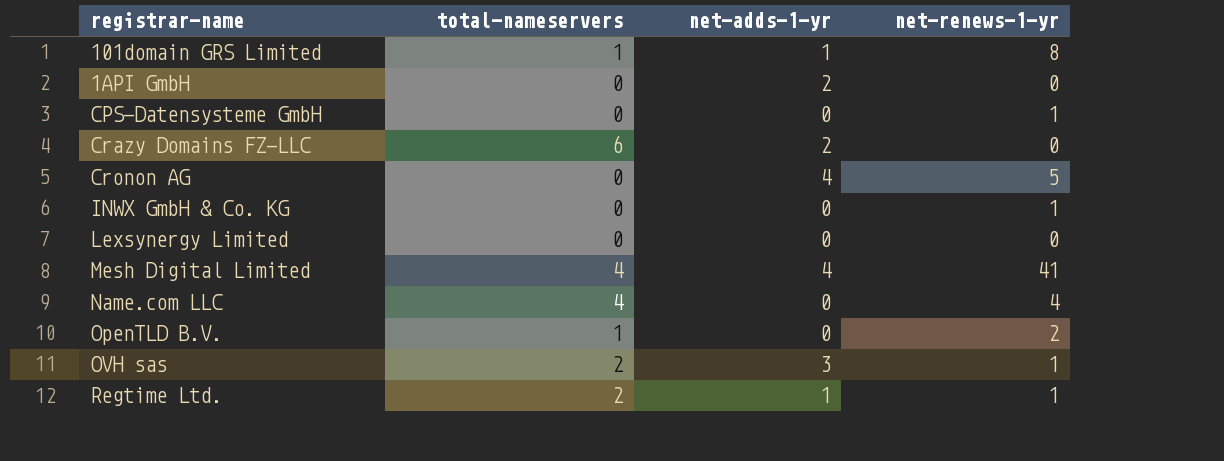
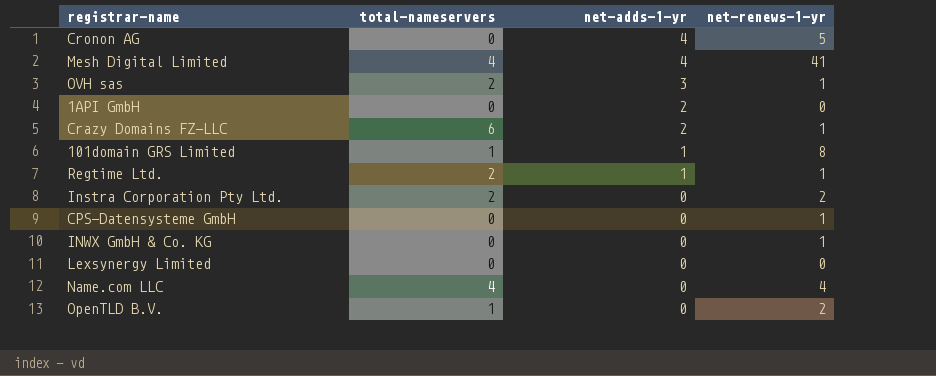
row order: none -> net-adds-1-yr descending
Crazy Domains FZ-LLC | net-renews-1-yr: 0 -> 1
row Instra Corporation Pty Ltd.: none -> 2 | 0 | 2

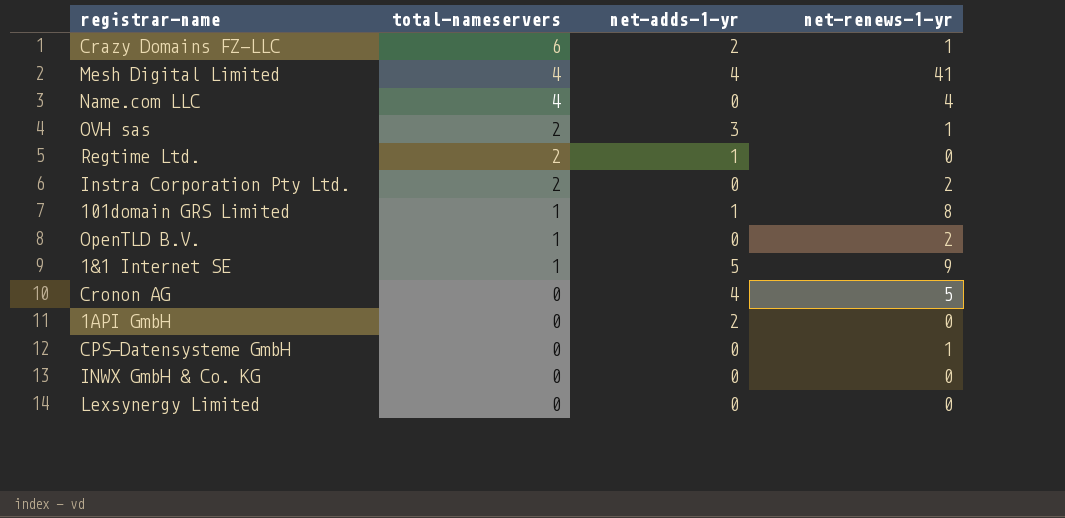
row order: net-adds-1-yr descending -> total-nameservers descending
Regtime Ltd. | net-renews-1-yr: 1 -> 0
row 1&1 Internet SE: none -> 1 | 5 | 9
INWX GmbH & Co. KG | net-renews-1-yr: 1 -> 0

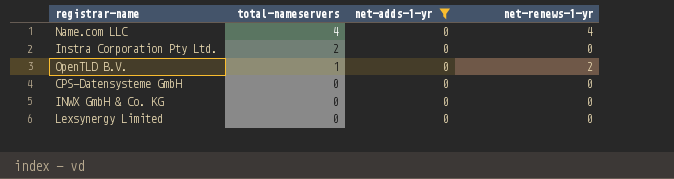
filter: none -> net-adds-1-yr = 0
Instra Corporation Pty Ltd. | net-renews-1-yr: 2 -> 0
CPS-Datensysteme GmbH | net-renews-1-yr: 1 -> 0

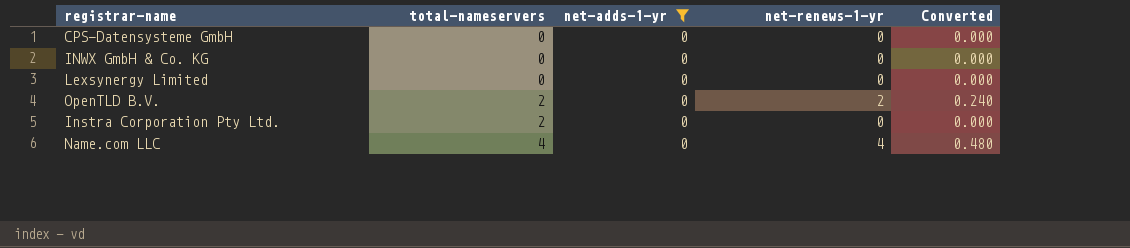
row order: total-nameservers descending -> total-nameservers ascending
column Converted | formula: none -> [net-renews-1-yr] * 0.12
OpenTLD B.V. | total-nameservers: 1 -> 2

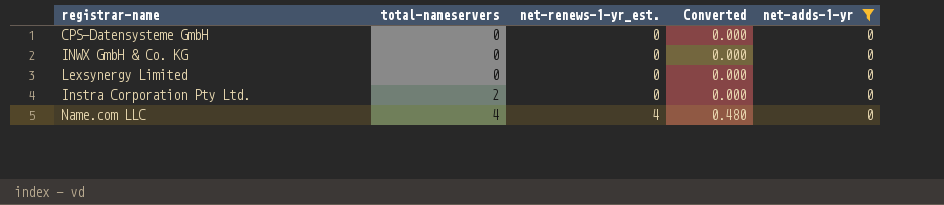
column name: net-renews-1-yr -> net-renews-1-yr_est.
column net-adds-1-yr | position: 3 -> 5
row OpenTLD B.V.: 2 | 0 | 2 | 0.240 -> none

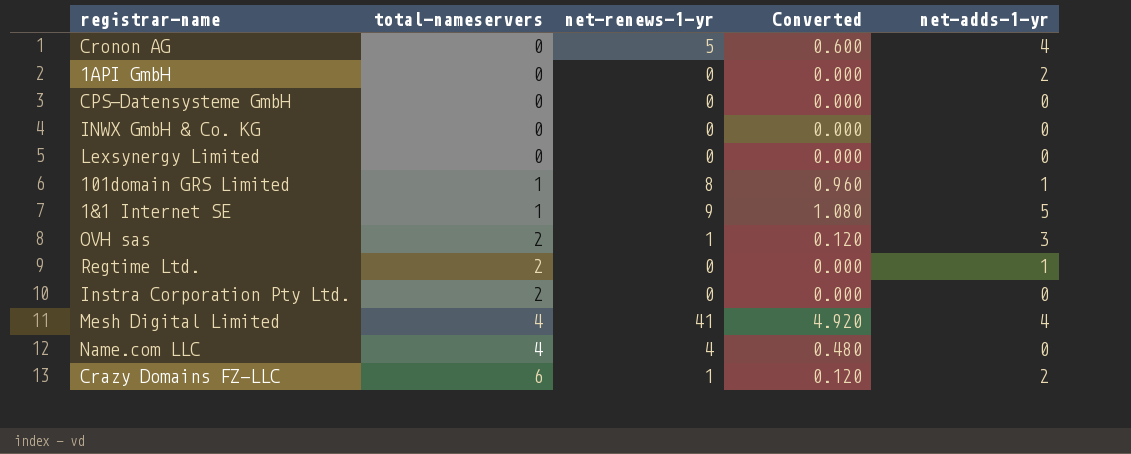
filter: net-adds-1-yr = 0 -> none
column name: net-renews-1-yr_est. -> net-renews-1-yr

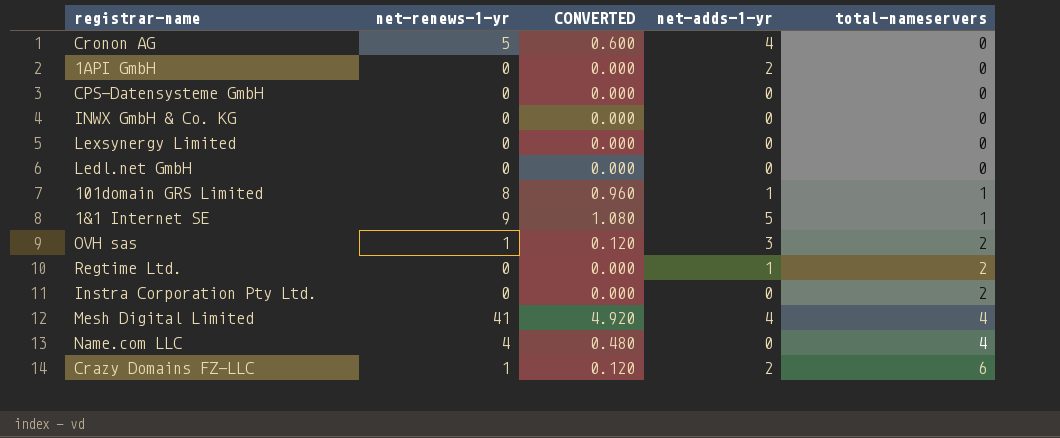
column name: Converted -> CONVERTED
column total-nameservers | position: 2 -> 5
row Ledl.net GmbH: none -> 0 | 0.000 | 0 | 0

